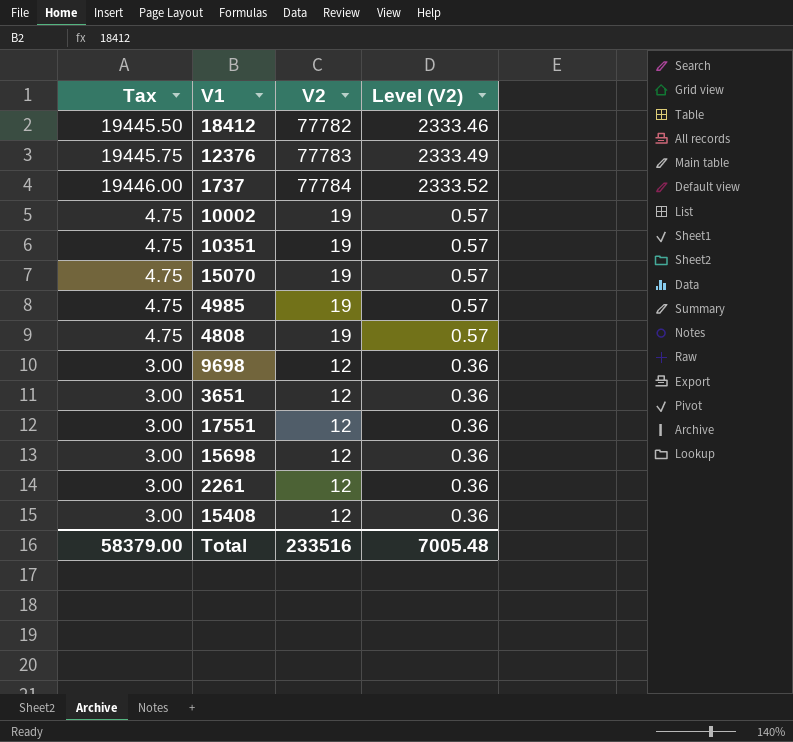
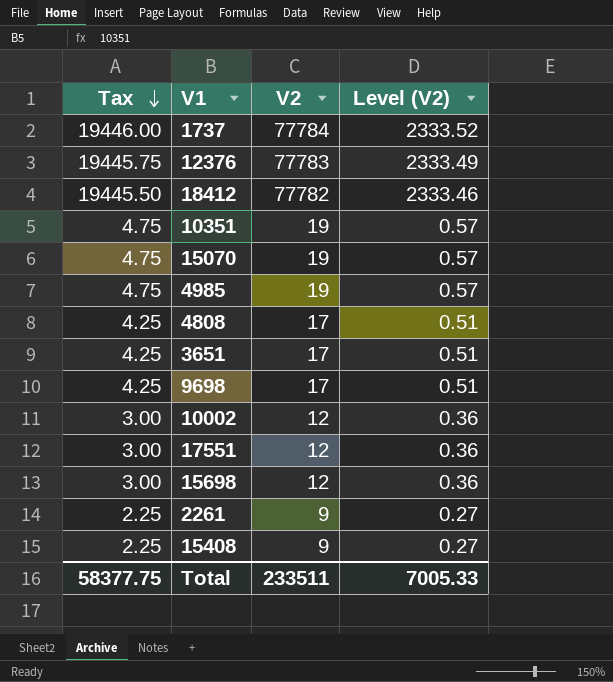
row order: none -> Tax descending
4808 | Tax: 4.75 -> 4.25
4808 | V2: 19 -> 17
4808 | Level (V2): 0.57 -> 0.51
3651 | Tax: 3.00 -> 4.25
3651 | V2: 12 -> 17
3651 | Level (V2): 0.36 -> 0.51
9698 | Tax: 3.00 -> 4.25
9698 | V2: 12 -> 17
9698 | Level (V2): 0.36 -> 0.51
10002 | Tax: 4.75 -> 3.00
10002 | V2: 19 -> 12
10002 | Level (V2): 0.57 -> 0.36
2261 | Tax: 3.00 -> 2.25
2261 | V2: 12 -> 9
2261 | Level (V2): 0.36 -> 0.27
15408 | Tax: 3.00 -> 2.25
15408 | V2: 12 -> 9
15408 | Level (V2): 0.36 -> 0.27
Total | Tax: 58379.00 -> 58377.75
Total | V2: 233516 -> 233511
Total | Level (V2): 7005.48 -> 7005.33

